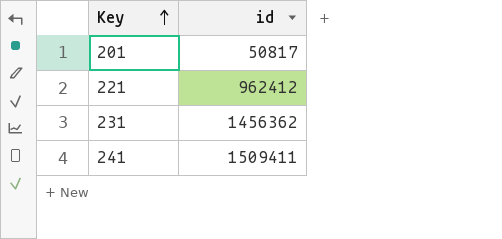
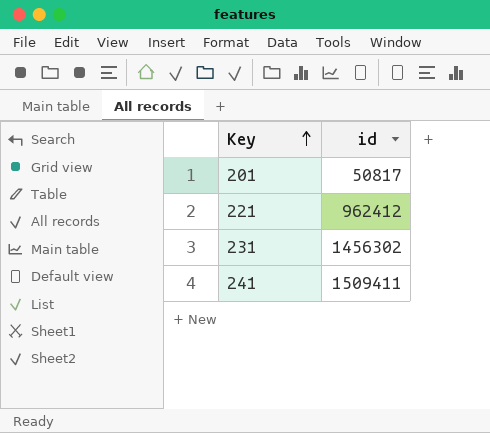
231 | id: 1456362 -> 1456302

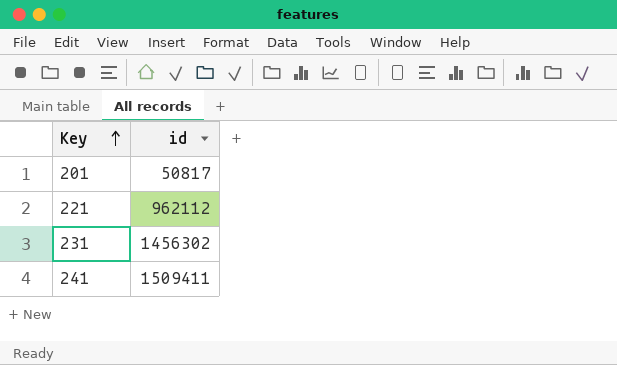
221 | id: 962412 -> 962112

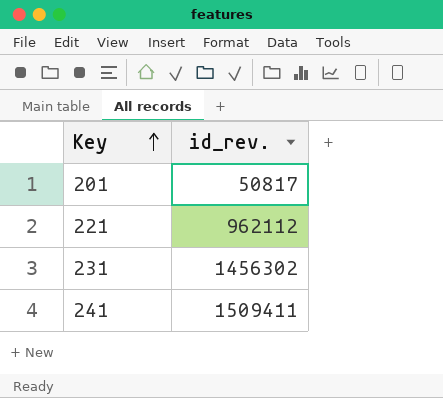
column name: id -> id_rev.

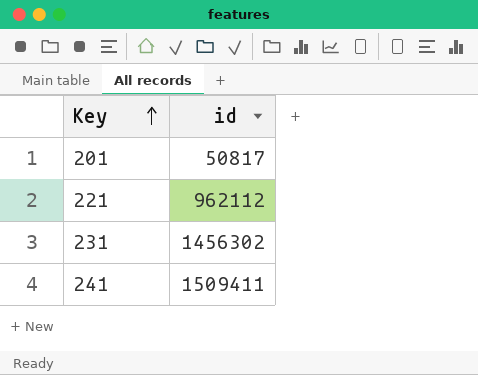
column name: id_rev. -> id

